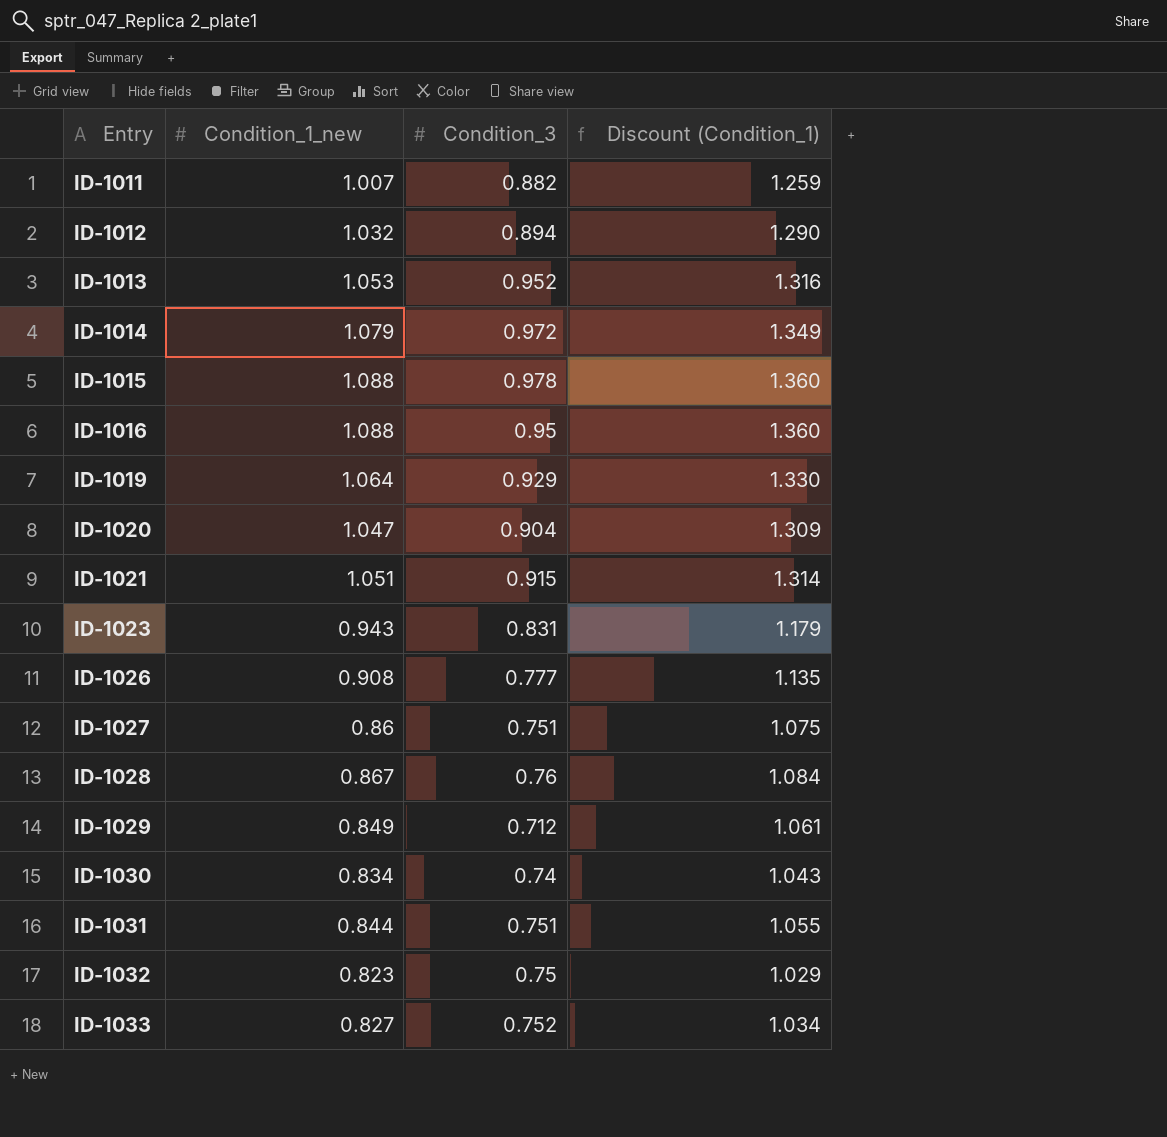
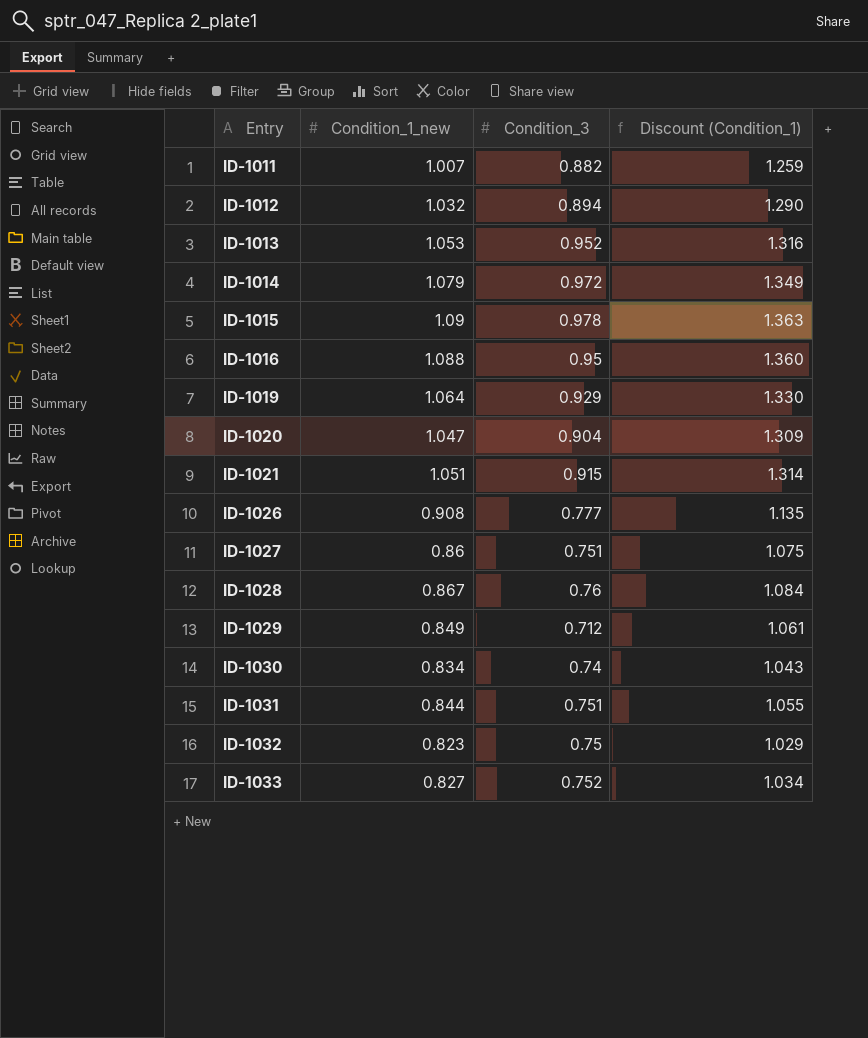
row ID-1023: 0.943 | 0.831 | 1.179 -> none
ID-1015 | Condition_1_new: 1.088 -> 1.09
ID-1015 | Discount (Condition_1): 1.360 -> 1.363

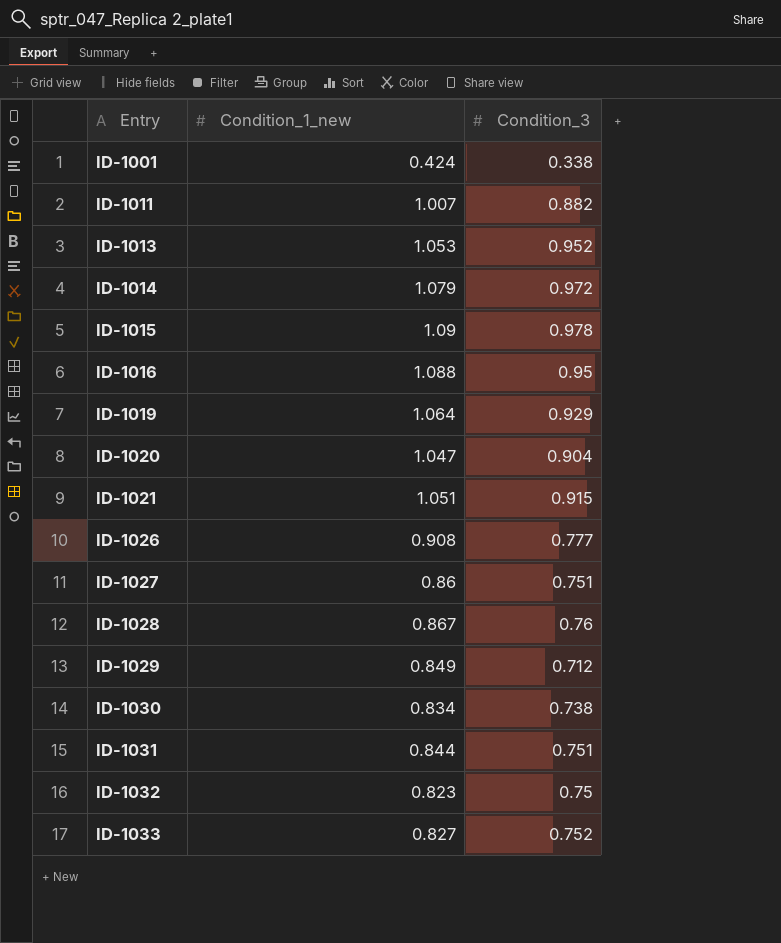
column Discount (Condition_1) | formula: [Condition_1_new] * 1.25 -> none
row ID-1012: 1.032 | 0.894 | 1.290 -> none
row ID-1001: none -> 0.424 | 0.338
ID-1030 | Condition_3: 0.74 -> 0.738

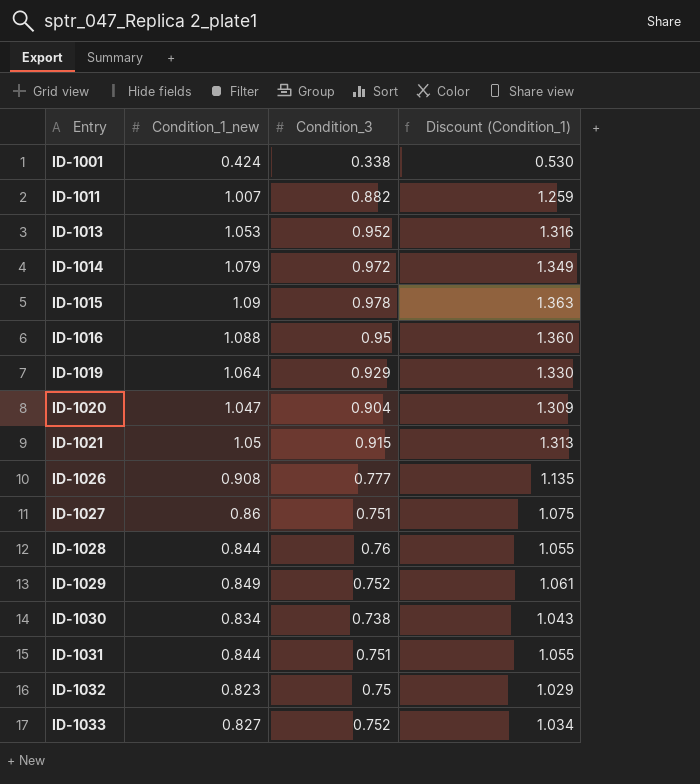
column Discount (Condition_1) | formula: none -> [Condition_1_new] * 1.25
ID-1021 | Condition_1_new: 1.051 -> 1.05
ID-1028 | Condition_1_new: 0.867 -> 0.844
ID-1029 | Condition_3: 0.712 -> 0.752

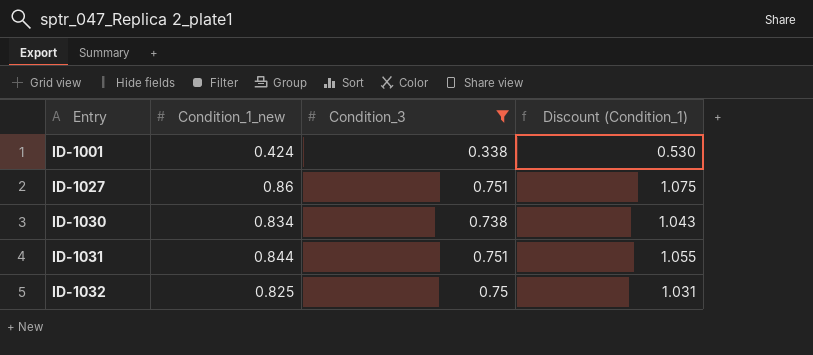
filter: none -> Condition_3 <= 0.751
ID-1032 | Condition_1_new: 0.823 -> 0.825
ID-1032 | Discount (Condition_1): 1.029 -> 1.031

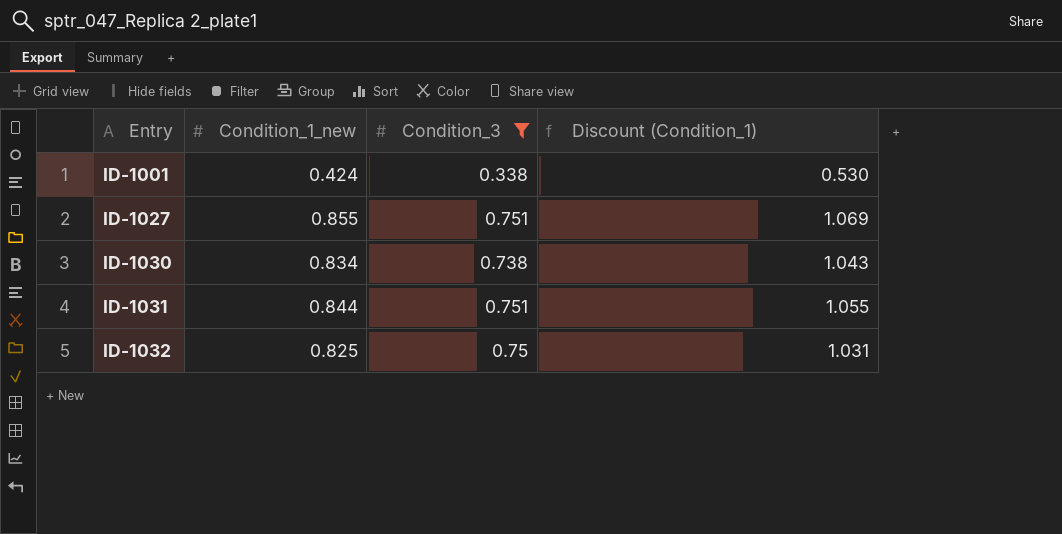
ID-1027 | Condition_1_new: 0.86 -> 0.855
ID-1027 | Discount (Condition_1): 1.075 -> 1.069

